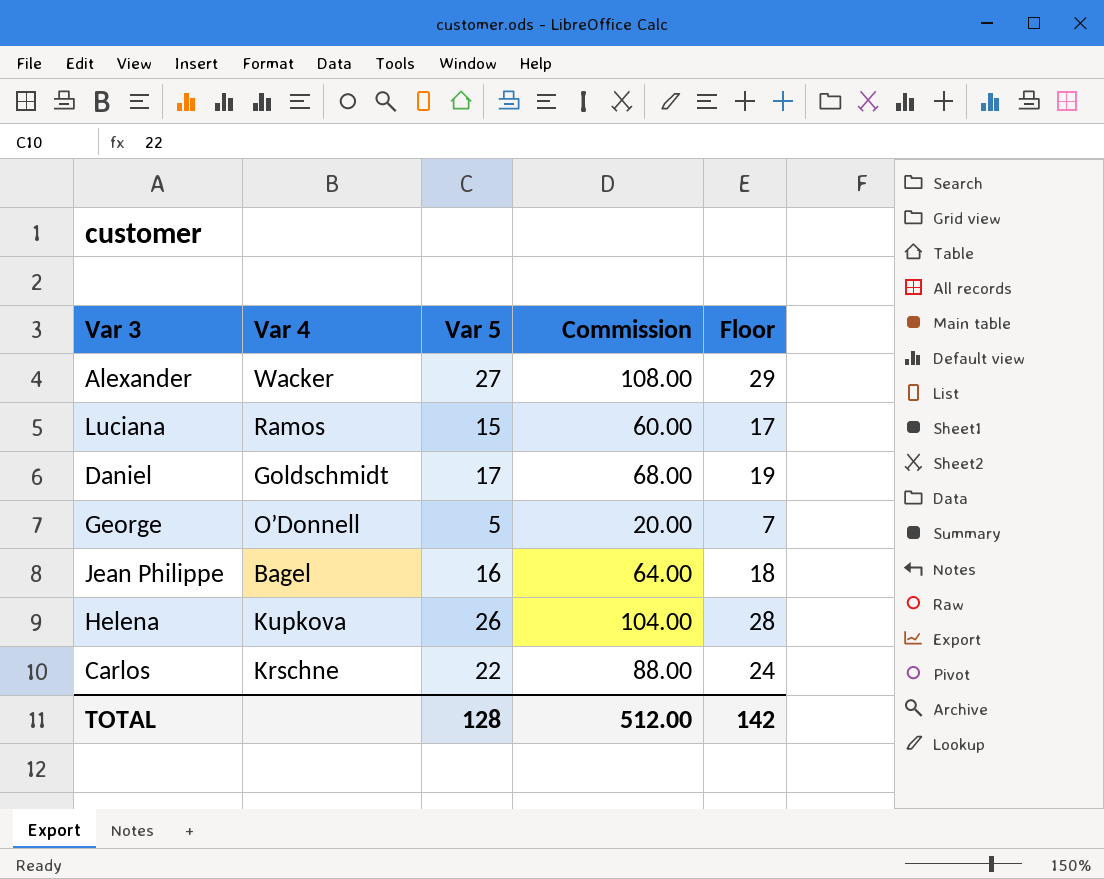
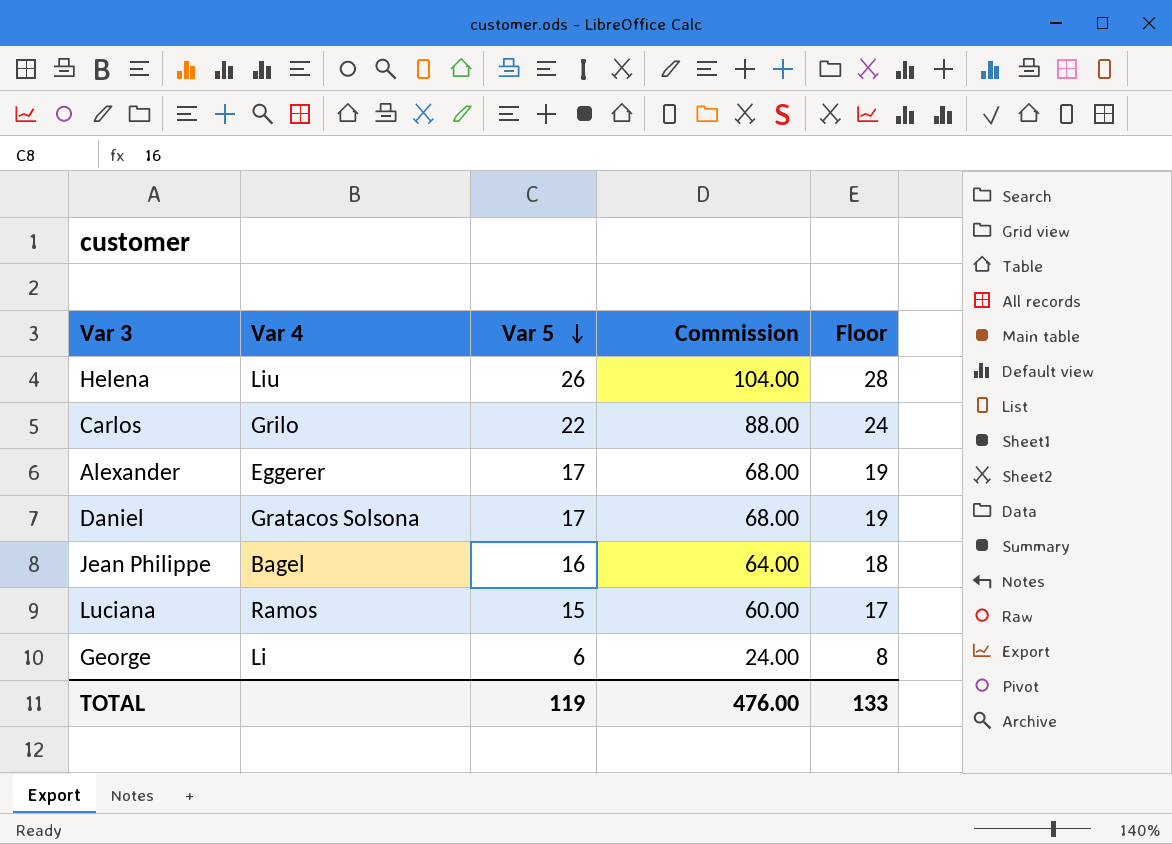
row order: none -> Var 5 descending
Helena | Var 4: Kupkova -> Liu
Carlos | Var 4: Krschne -> Grilo
Alexander | Var 4: Wacker -> Eggerer
Alexander | Var 5: 27 -> 17
Alexander | Commission: 108.00 -> 68.00
Alexander | Floor: 29 -> 19
Daniel | Var 4: Goldschmidt -> Gratacos Solsona
George | Var 4: O’Donnell -> Li
George | Var 5: 5 -> 6
George | Commission: 20.00 -> 24.00
George | Floor: 7 -> 8
TOTAL | Var 5: 128 -> 119
TOTAL | Commission: 512.00 -> 476.00
TOTAL | Floor: 142 -> 133

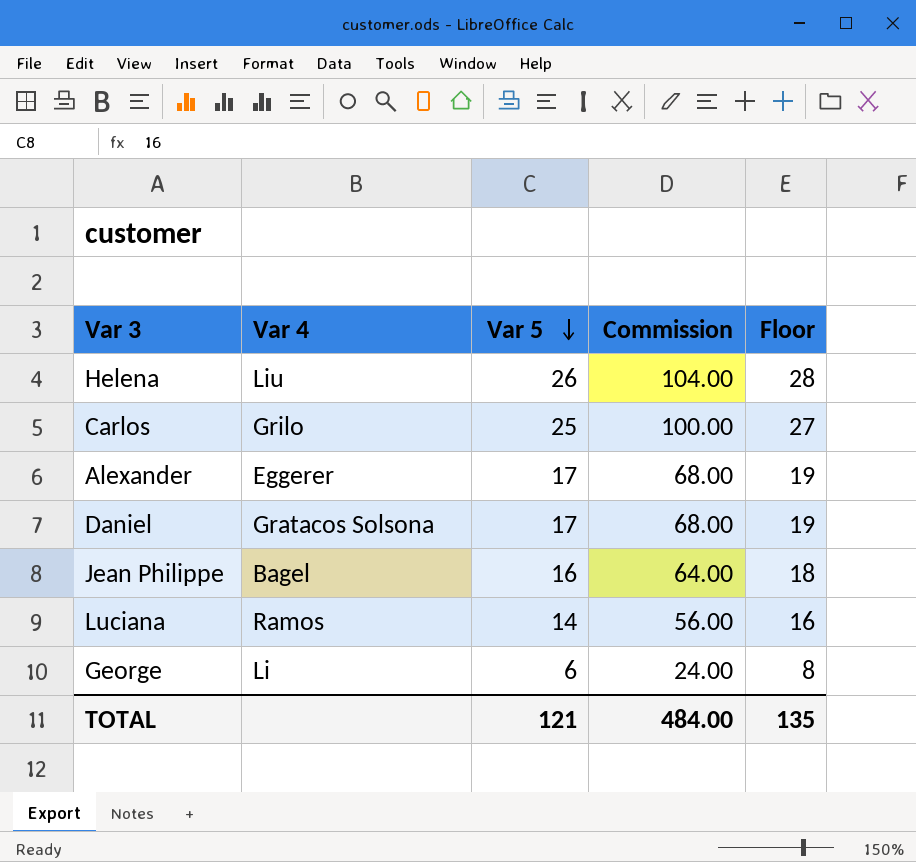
Carlos | Var 5: 22 -> 25
Carlos | Commission: 88.00 -> 100.00
Carlos | Floor: 24 -> 27
Luciana | Var 5: 15 -> 14
Luciana | Commission: 60.00 -> 56.00
Luciana | Floor: 17 -> 16
TOTAL | Var 5: 119 -> 121
TOTAL | Commission: 476.00 -> 484.00
TOTAL | Floor: 133 -> 135

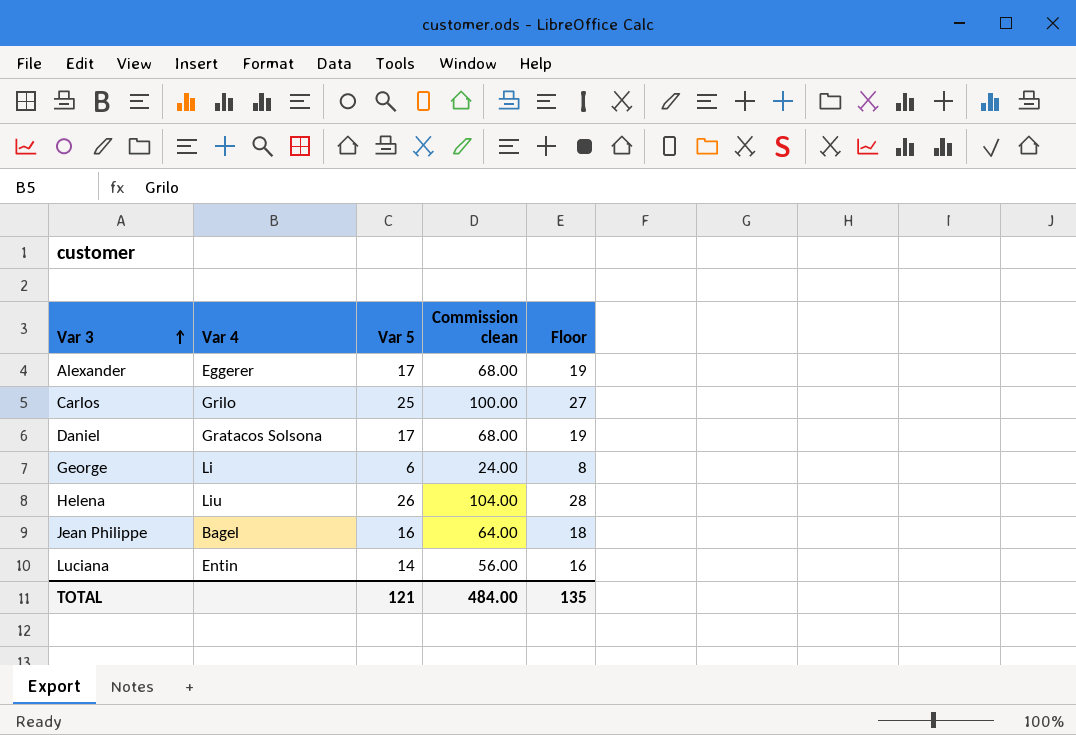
row order: Var 5 descending -> Var 3 ascending
column name: Commission -> Commission clean
Luciana | Var 4: Ramos -> Entin

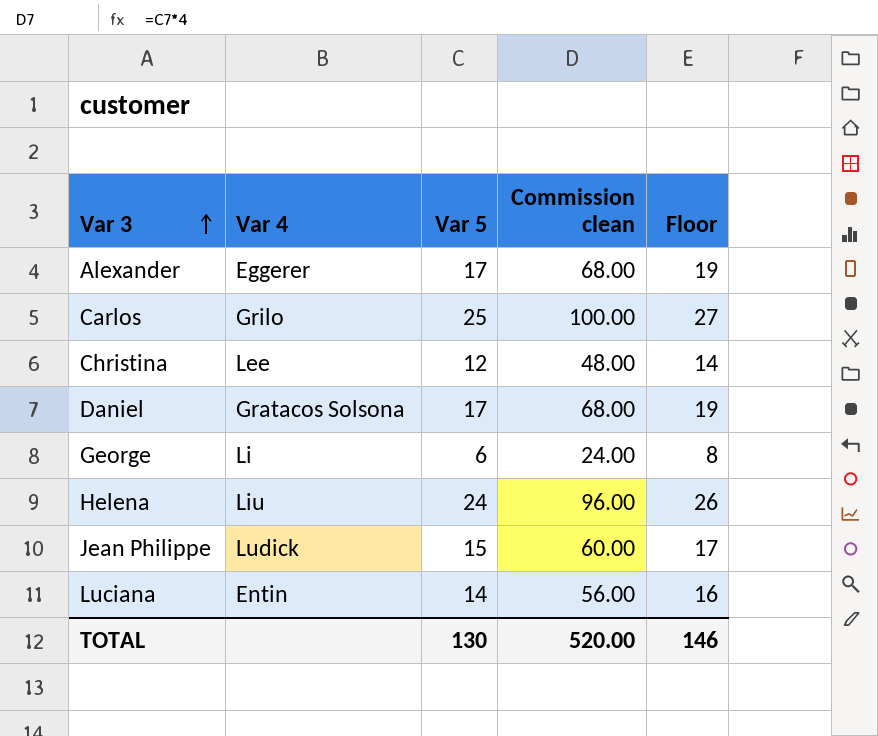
row Christina: none -> Lee | 12 | 48.00 | 14
Helena | Var 5: 26 -> 24
Helena | Commission clean: 104.00 -> 96.00
Helena | Floor: 28 -> 26
Jean Philippe | Var 4: Bagel -> Ludick
Jean Philippe | Var 5: 16 -> 15
Jean Philippe | Commission clean: 64.00 -> 60.00
Jean Philippe | Floor: 18 -> 17
TOTAL | Var 5: 121 -> 130
TOTAL | Commission clean: 484.00 -> 520.00
TOTAL | Floor: 135 -> 146

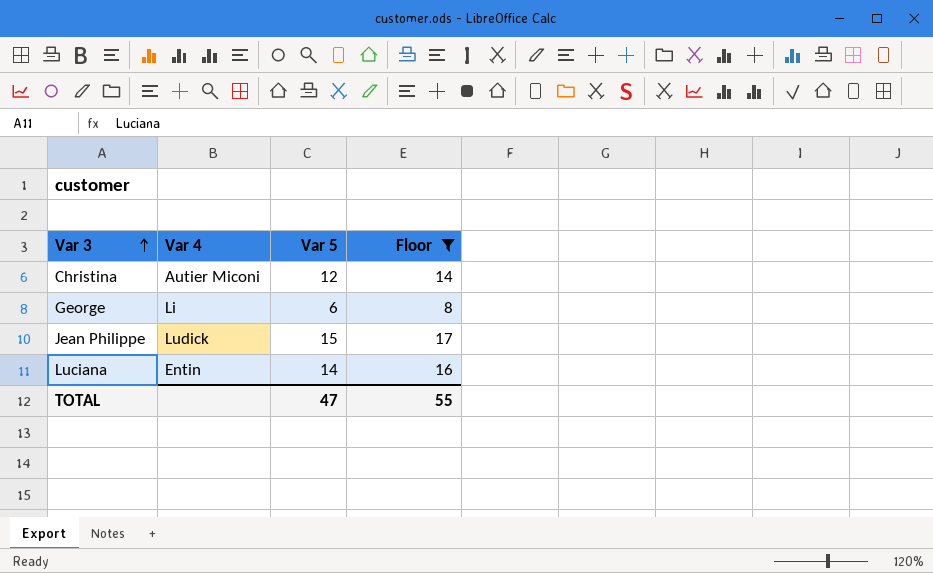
filter: none -> Floor <= 17
column Commission clean | formula: [Var 5] * 4 -> none
Christina | Var 4: Lee -> Autier Miconi
TOTAL | Var 5: 130 -> 47
TOTAL | Floor: 146 -> 55

